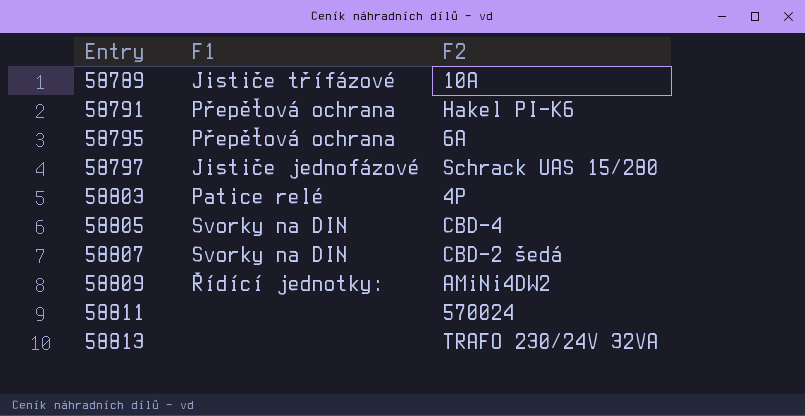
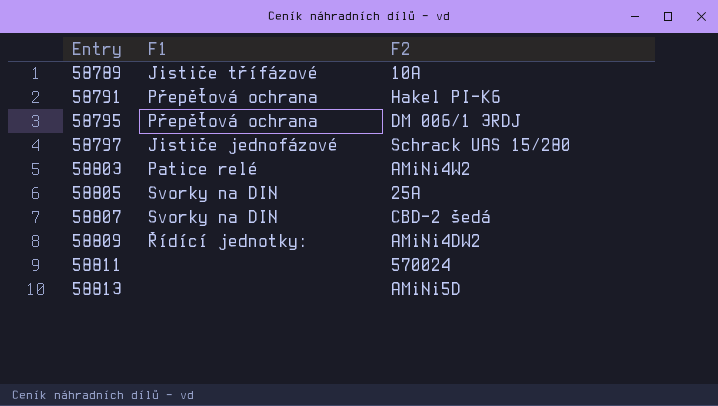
58795 | F2: 6A -> DM 006/1 3RDJ
58803 | F2: 4P -> AMiNi4W2
58805 | F2: CBD-4 -> 25A
58813 | F2: TRAFO 230/24V 32VA -> AMiNi5D

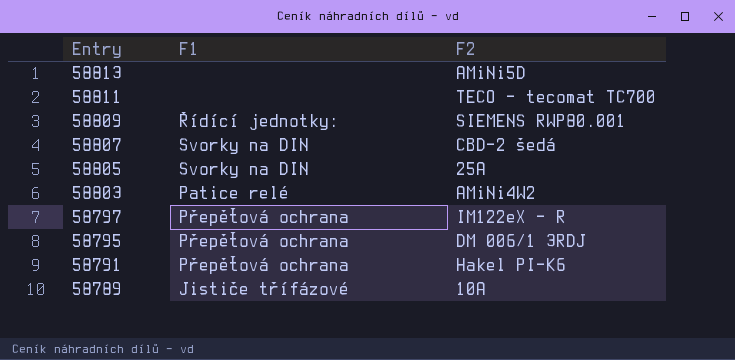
row order: Entry ascending -> Entry descending
58811 | F2: 570024 -> TECO - tecomat TC700
58809 | F2: AMiNi4DW2 -> SIEMENS RWP80.001
58797 | F1: Jističe jednofázové -> Přepěťová ochrana
58797 | F2: Schrack UAS 15/280 -> IM122eX - R

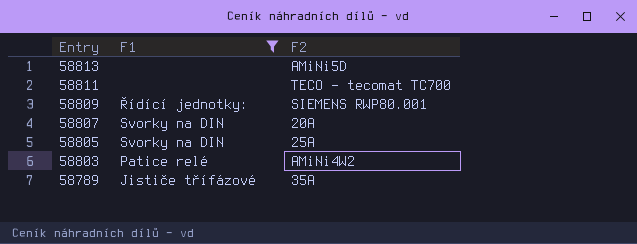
filter: none -> F1 != Přepěťová ochrana
58807 | F2: CBD-2 šedá -> 20A
58789 | F2: 10A -> 35A

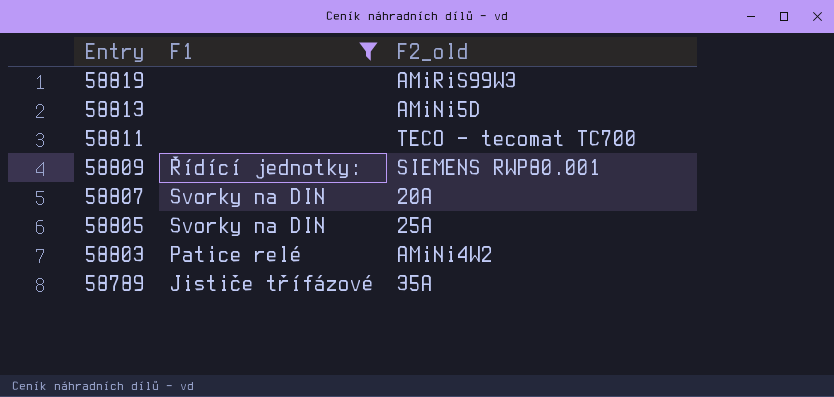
column name: F2 -> F2_old
row 58819: none -> none | AMiRiS99W3

